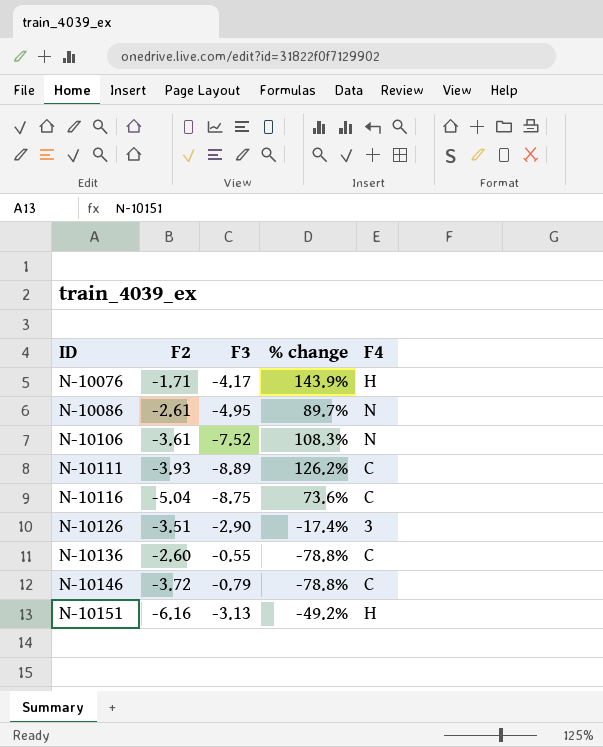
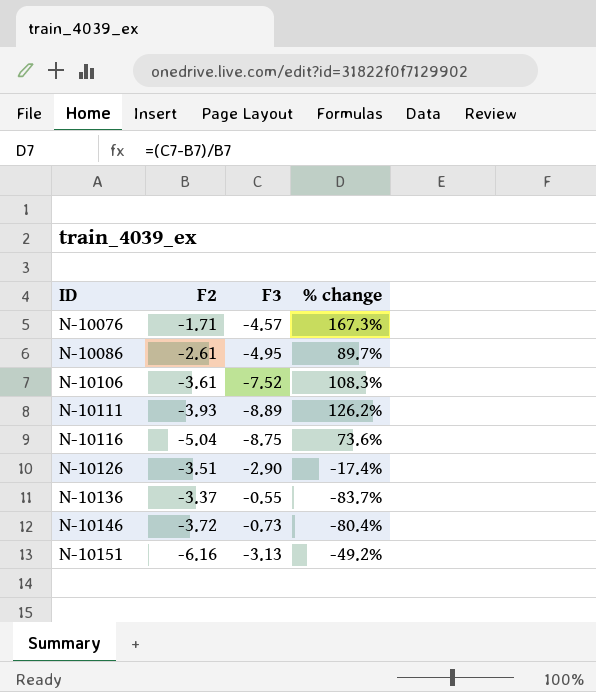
column F4 | position: 5 -> none
N-10076 | F3: -4.17 -> -4.57
N-10076 | % change: 143.9% -> 167.3%
N-10136 | F2: -2.60 -> -3.37
N-10136 | % change: -78.8% -> -83.7%
N-10146 | F3: -0.79 -> -0.73
N-10146 | % change: -78.8% -> -80.4%

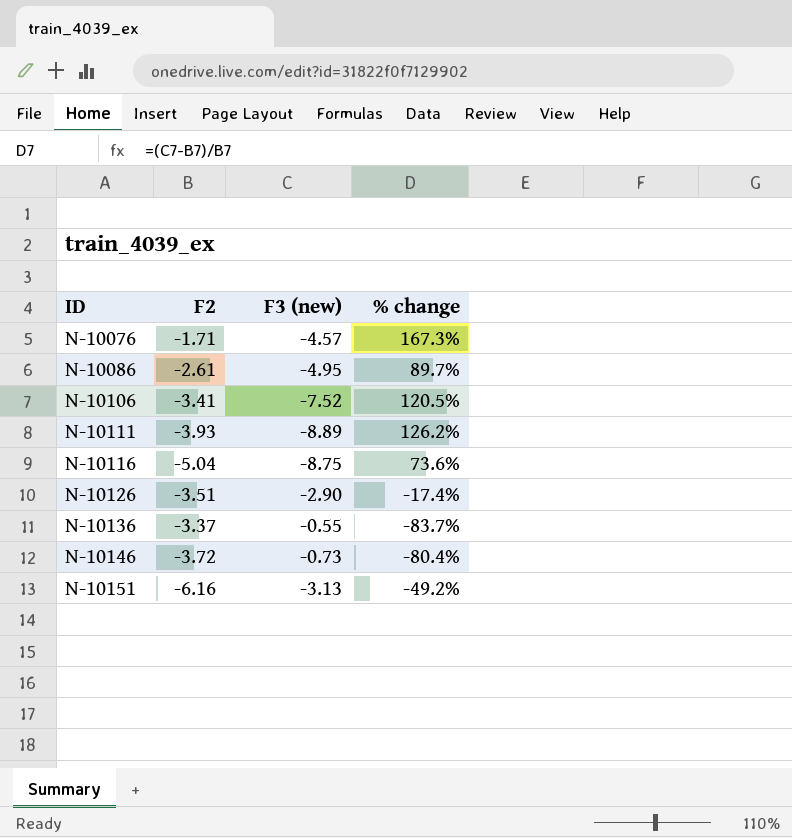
column name: F3 -> F3 (new)
N-10106 | F2: -3.61 -> -3.41
N-10106 | % change: 108.3% -> 120.5%

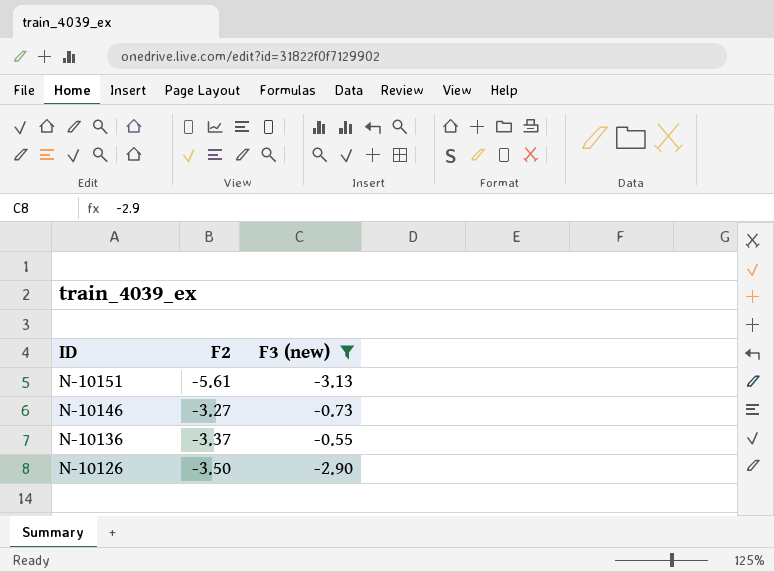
filter: none -> F3 (new) >= -3.13
row order: ID ascending -> ID descending
column % change | formula: ([F3 (new)] - [F2]) / [F2] -> none
N-10151 | F2: -6.16 -> -5.61
N-10146 | F2: -3.72 -> -3.27
N-10126 | F2: -3.51 -> -3.50

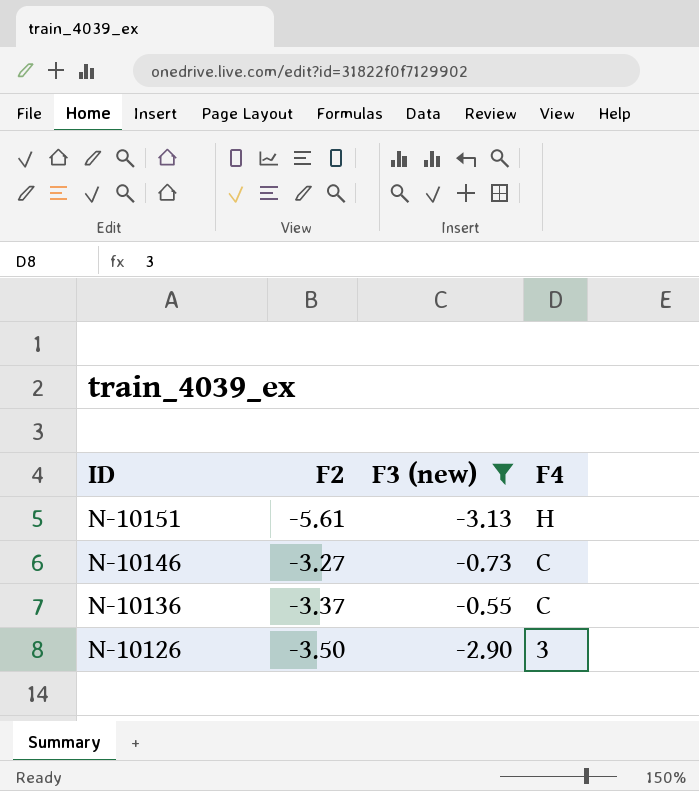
column F4 | position: none -> 4

